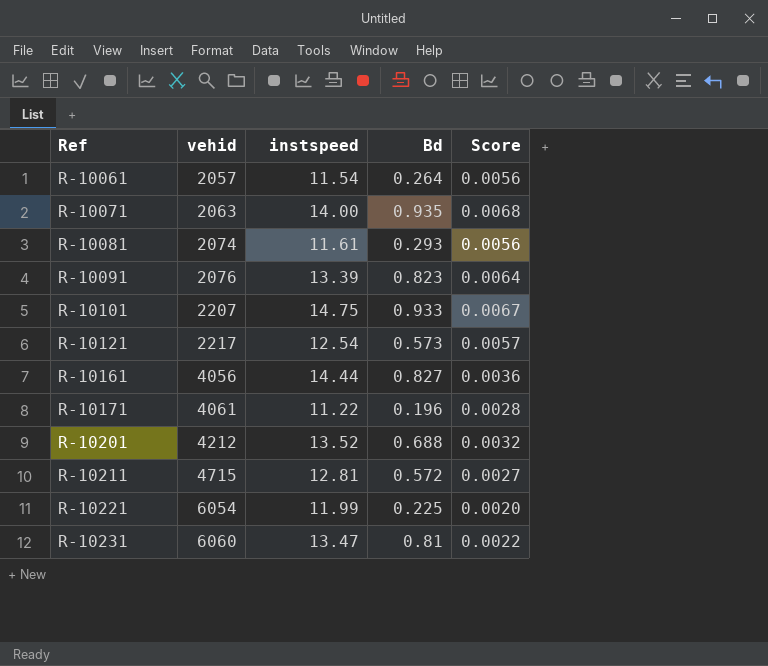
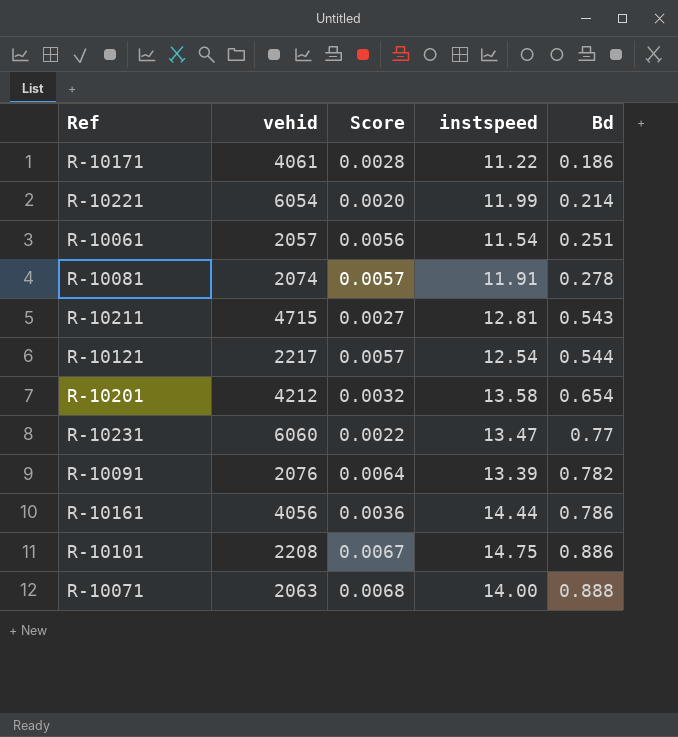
row order: Ref ascending -> Bd ascending
column Score | position: 5 -> 3
R-10171 | Bd: 0.196 -> 0.186
R-10221 | Bd: 0.225 -> 0.214
R-10061 | Bd: 0.264 -> 0.251
R-10081 | Score: 0.0056 -> 0.0057
R-10081 | instspeed: 11.61 -> 11.91
R-10081 | Bd: 0.293 -> 0.278
R-10211 | Bd: 0.572 -> 0.543
R-10121 | Bd: 0.573 -> 0.544
R-10201 | instspeed: 13.52 -> 13.58
R-10201 | Bd: 0.688 -> 0.654
R-10231 | Bd: 0.81 -> 0.77
R-10091 | Bd: 0.823 -> 0.782
R-10161 | Bd: 0.827 -> 0.786
R-10101 | vehid: 2207 -> 2208
R-10101 | Bd: 0.933 -> 0.886
R-10071 | Bd: 0.935 -> 0.888

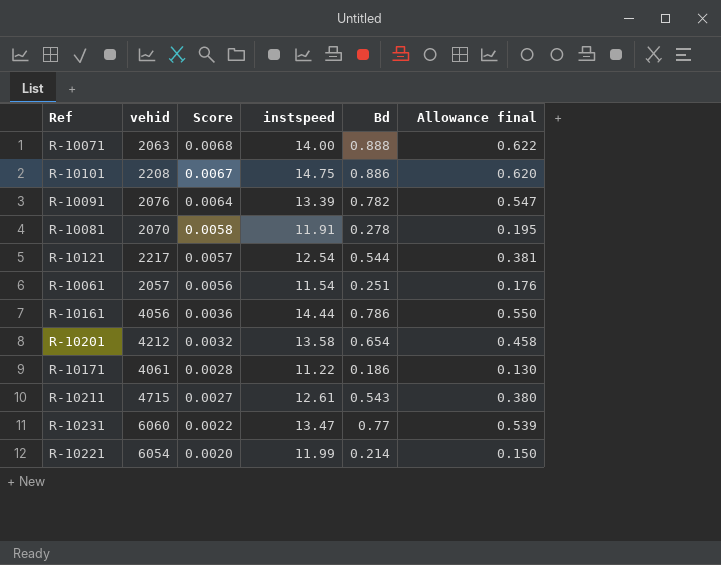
row order: Bd ascending -> Score descending
column Allowance final | formula: none -> [Bd] * 0.7
R-10081 | vehid: 2074 -> 2070
R-10081 | Score: 0.0057 -> 0.0058
R-10211 | instspeed: 12.81 -> 12.61

